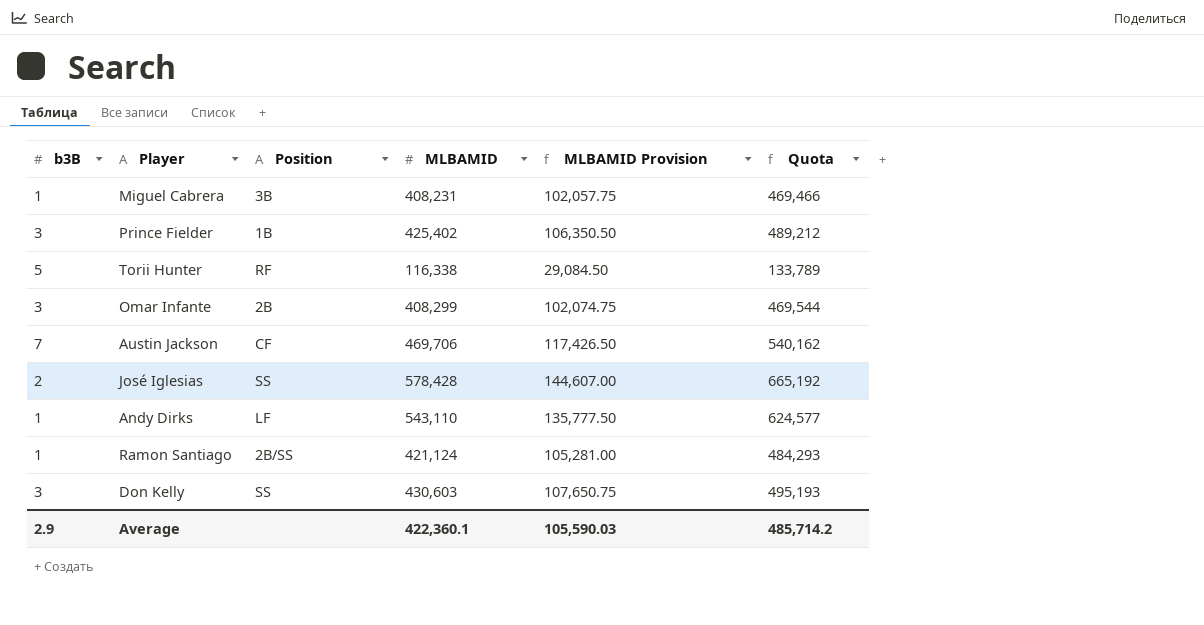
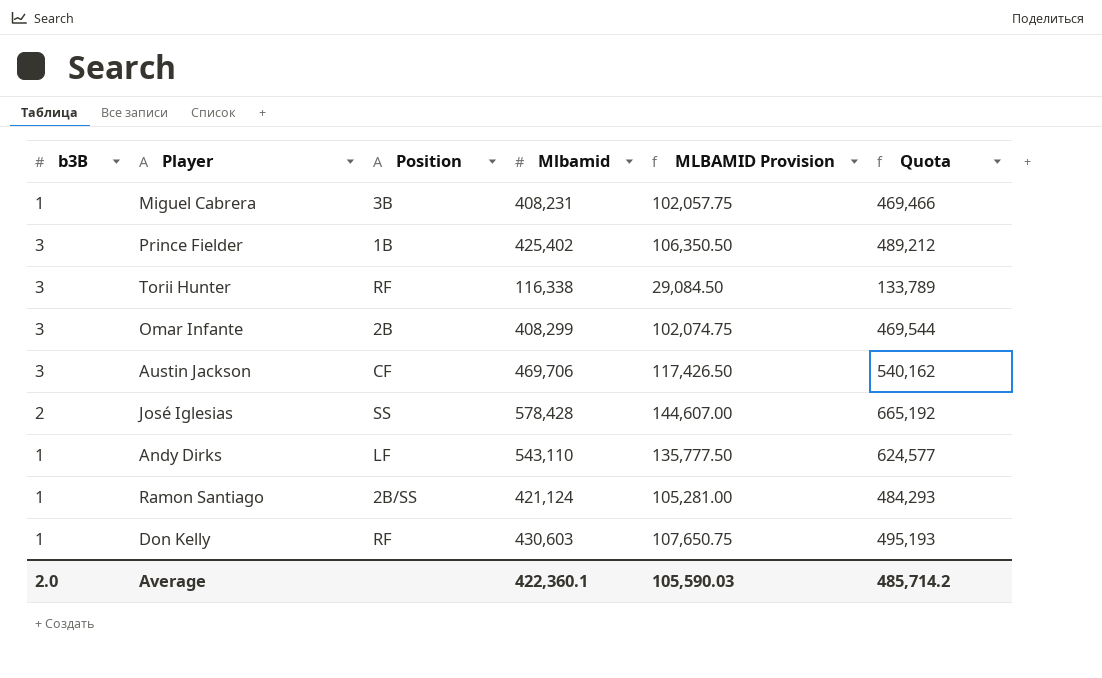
column name: MLBAMID -> Mlbamid
Torii Hunter | b3B: 5 -> 3
Austin Jackson | b3B: 7 -> 3
Don Kelly | b3B: 3 -> 1
Don Kelly | Position: SS -> RF
Average | b3B: 2.9 -> 2.0

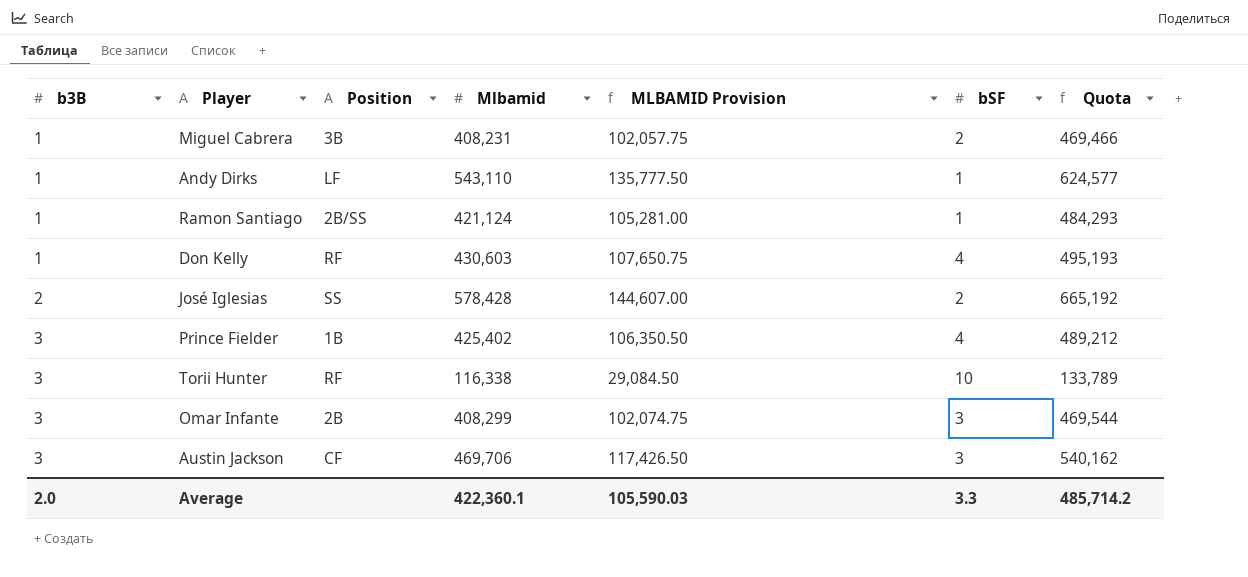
row order: none -> b3B ascending
column bSF | position: none -> 6

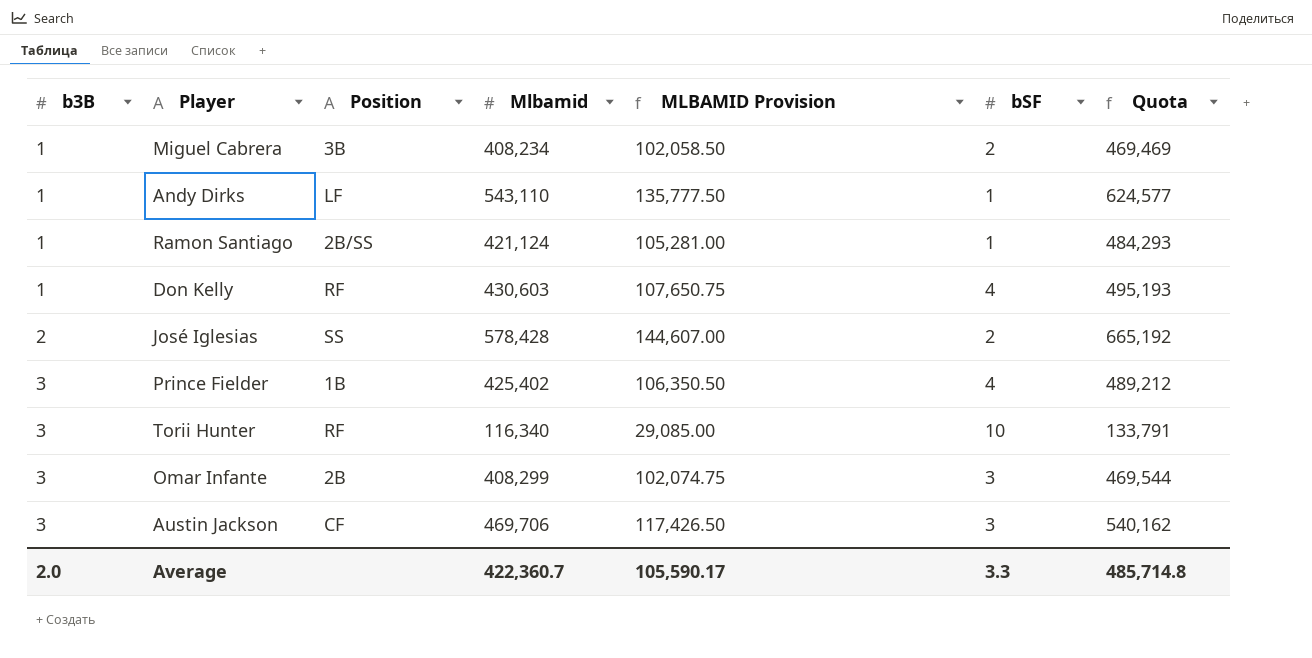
Miguel Cabrera | Mlbamid: 408,231 -> 408,234
Miguel Cabrera | MLBAMID Provision: 102,057.75 -> 102,058.50
Miguel Cabrera | Quota: 469,466 -> 469,469
Torii Hunter | Mlbamid: 116,338 -> 116,340
Torii Hunter | MLBAMID Provision: 29,084.50 -> 29,085.00
Torii Hunter | Quota: 133,789 -> 133,791
Average | Mlbamid: 422,360.1 -> 422,360.7
Average | MLBAMID Provision: 105,590.03 -> 105,590.17
Average | Quota: 485,714.2 -> 485,714.8

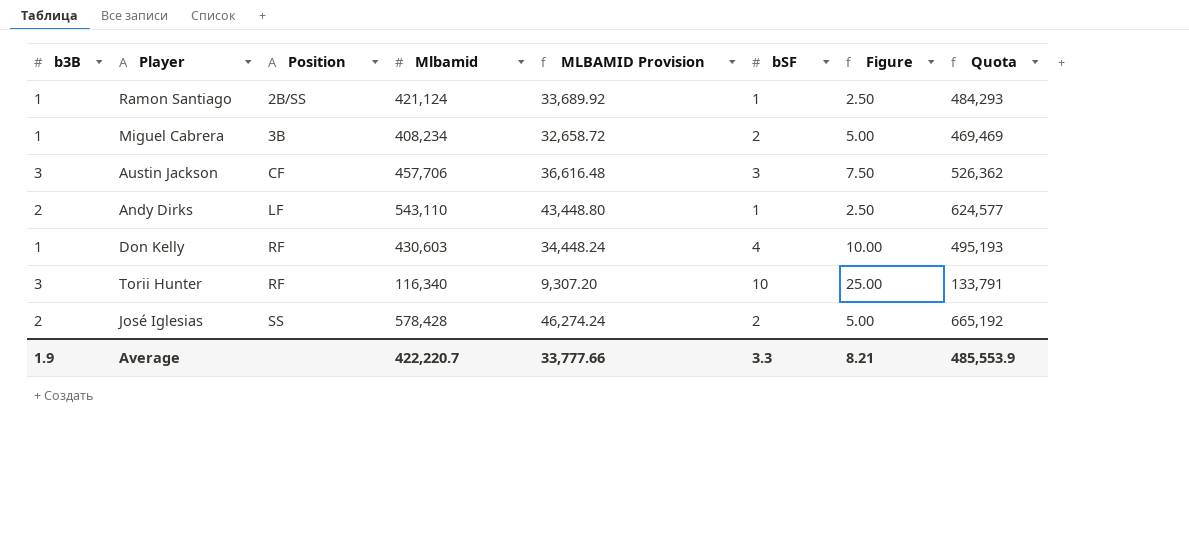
row order: b3B ascending -> Position ascending
column MLBAMID Provision | formula: [Mlbamid] * 0.25 -> [Mlbamid] * 0.08
column Figure | formula: none -> [bSF] * 2.5
row Prince Fielder: 3 | 1B | 425,402 | 106,350.50 | 4 | 489,212 -> none
row Omar Infante: 3 | 2B | 408,299 | 102,074.75 | 3 | 469,544 -> none
Austin Jackson | Mlbamid: 469,706 -> 457,706
Austin Jackson | Quota: 540,162 -> 526,362
Andy Dirks | b3B: 1 -> 2
Average | b3B: 2.0 -> 1.9
Average | Mlbamid: 422,360.7 -> 422,220.7
Average | MLBAMID Provision: 105,590.17 -> 33,777.66
Average | Quota: 485,714.8 -> 485,553.9

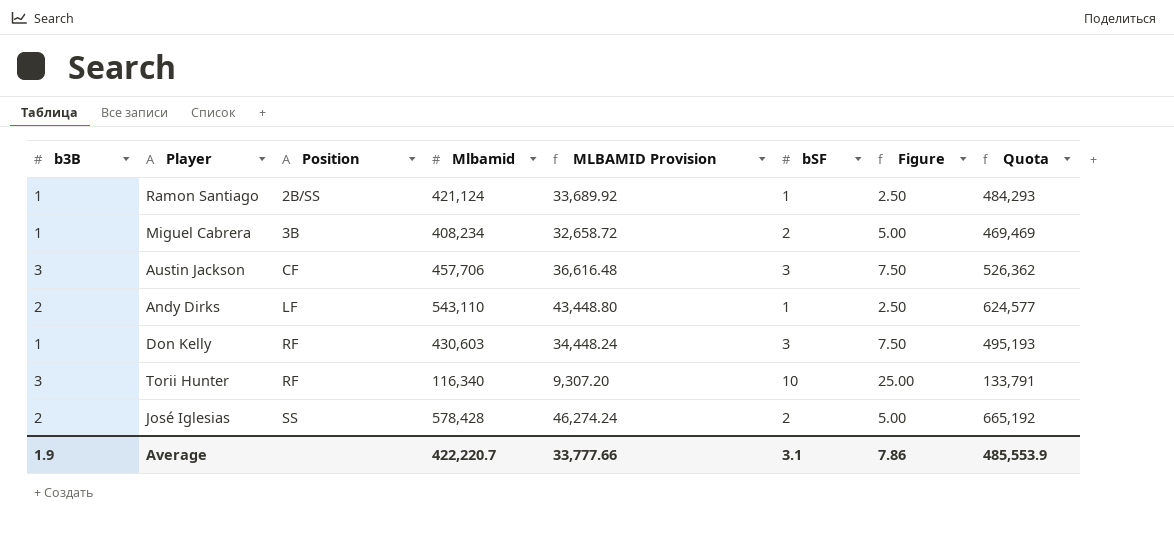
Don Kelly | bSF: 4 -> 3
Don Kelly | Figure: 10.00 -> 7.50
Average | bSF: 3.3 -> 3.1
Average | Figure: 8.21 -> 7.86

